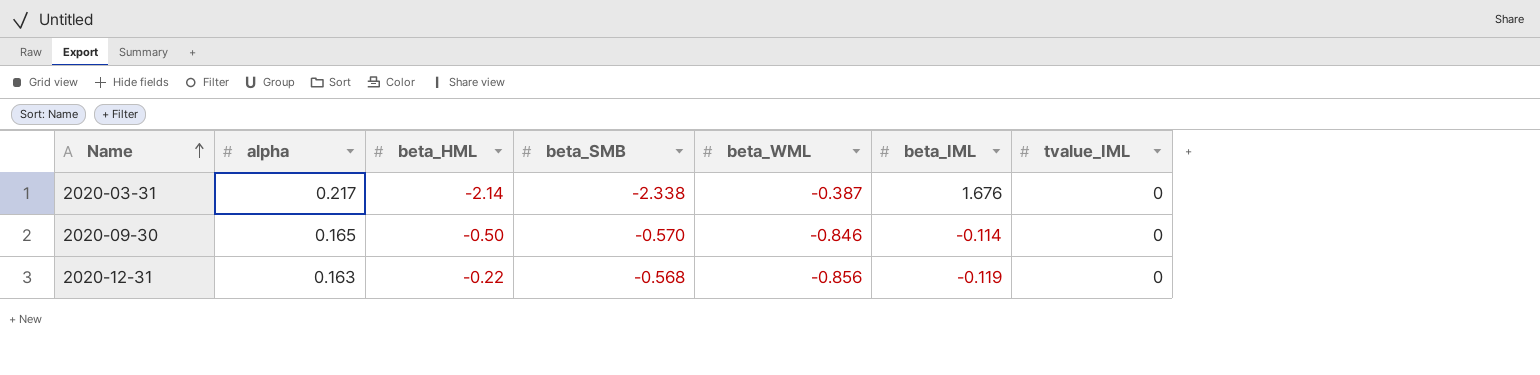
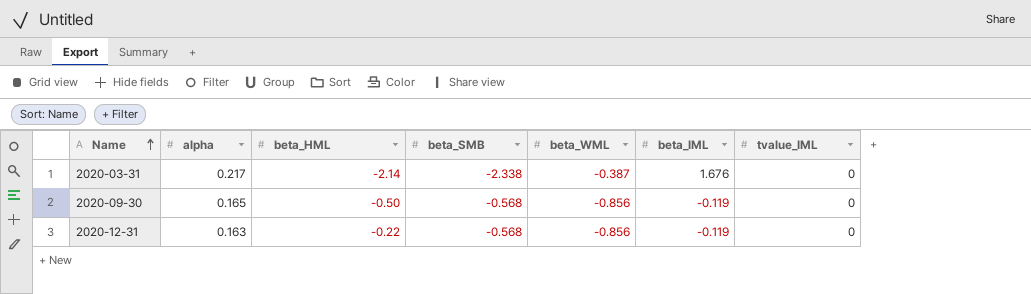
2020-09-30 | beta_SMB: -0.570 -> -0.568
2020-09-30 | beta_WML: -0.846 -> -0.856
2020-09-30 | beta_IML: -0.114 -> -0.119

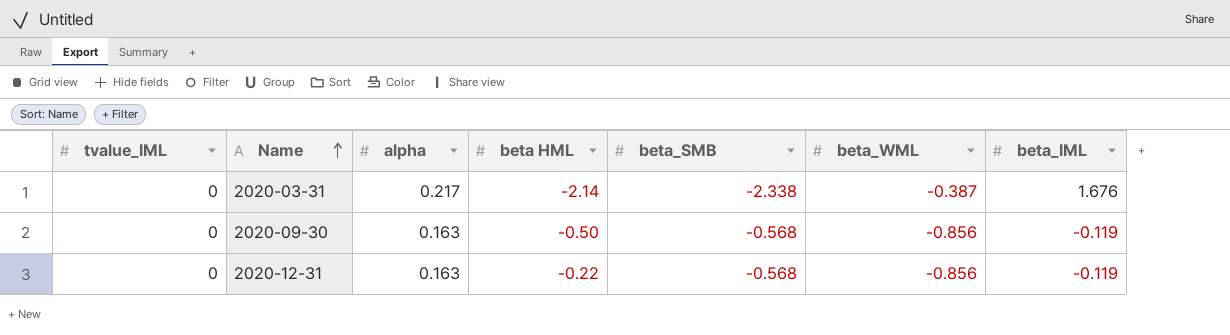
column tvalue_IML | position: 7 -> 1
column name: beta_HML -> beta HML
2020-09-30 | alpha: 0.165 -> 0.163

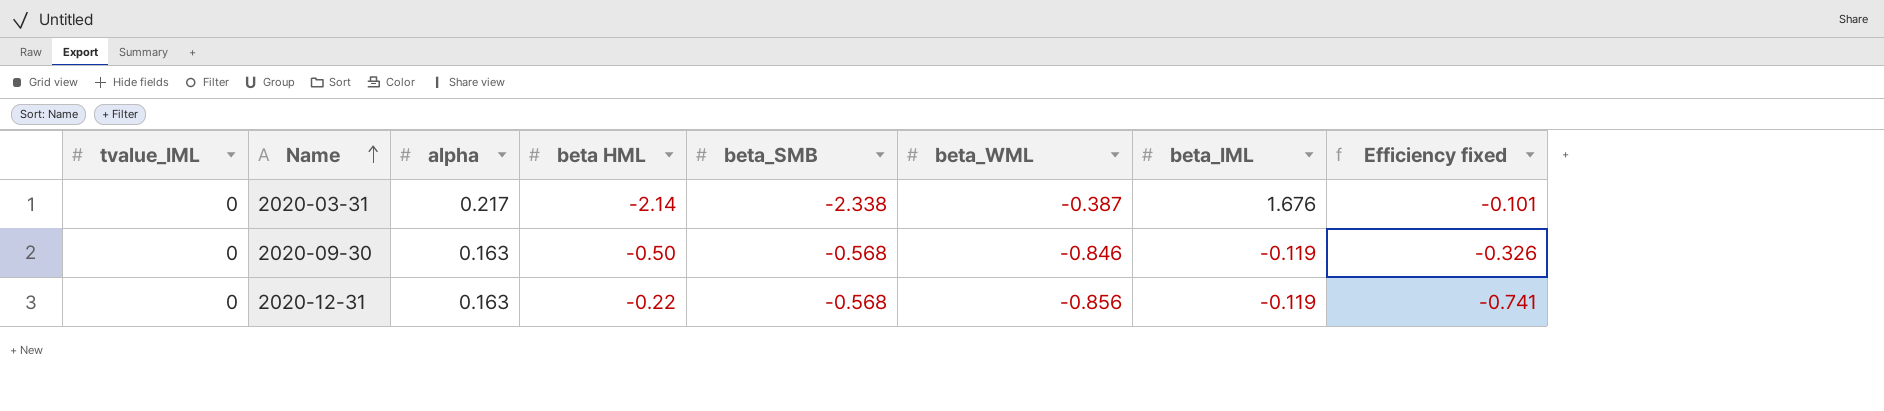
column Efficiency fixed | formula: none -> [alpha] / [beta HML]
2020-09-30 | beta_WML: -0.856 -> -0.846

